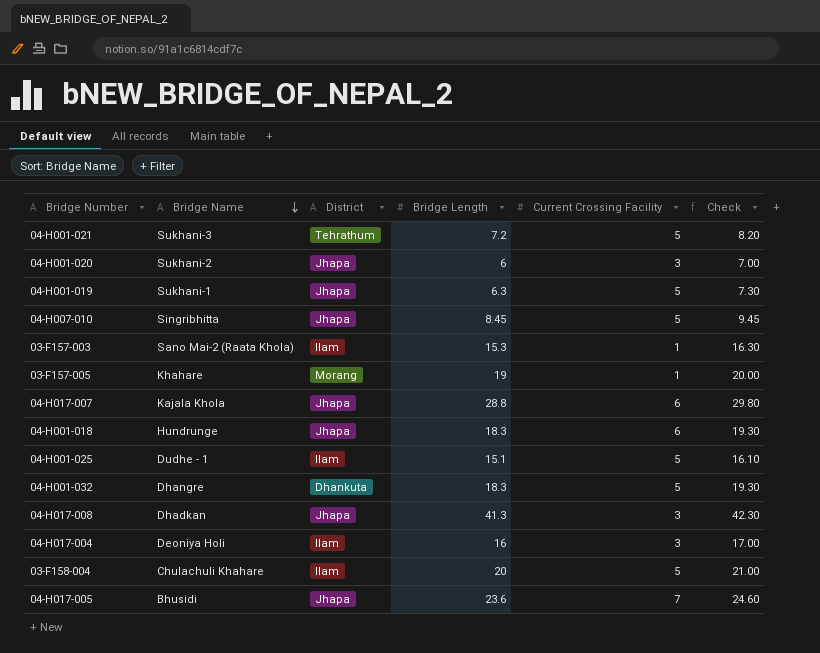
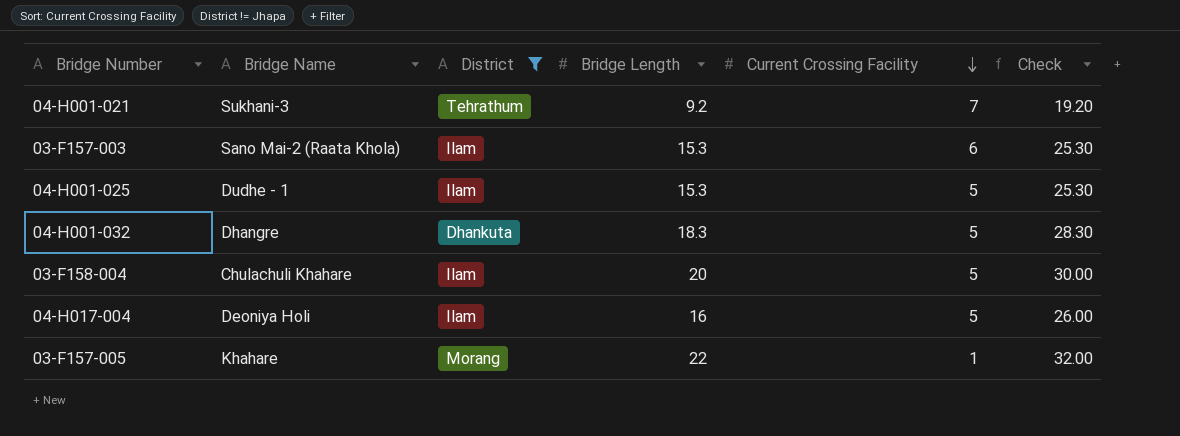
filter: none -> District != Jhapa
row order: Bridge Name descending -> Current Crossing Facility descending
column Check | formula: [Bridge Length] + 1 -> [Bridge Length] + 10
04-H001-021 | Bridge Length: 7.2 -> 9.2
04-H001-021 | Current Crossing Facility: 5 -> 7
03-F157-003 | Current Crossing Facility: 1 -> 6
04-H001-025 | Bridge Length: 15.1 -> 15.3
04-H017-004 | Current Crossing Facility: 3 -> 5
03-F157-005 | Bridge Length: 19 -> 22

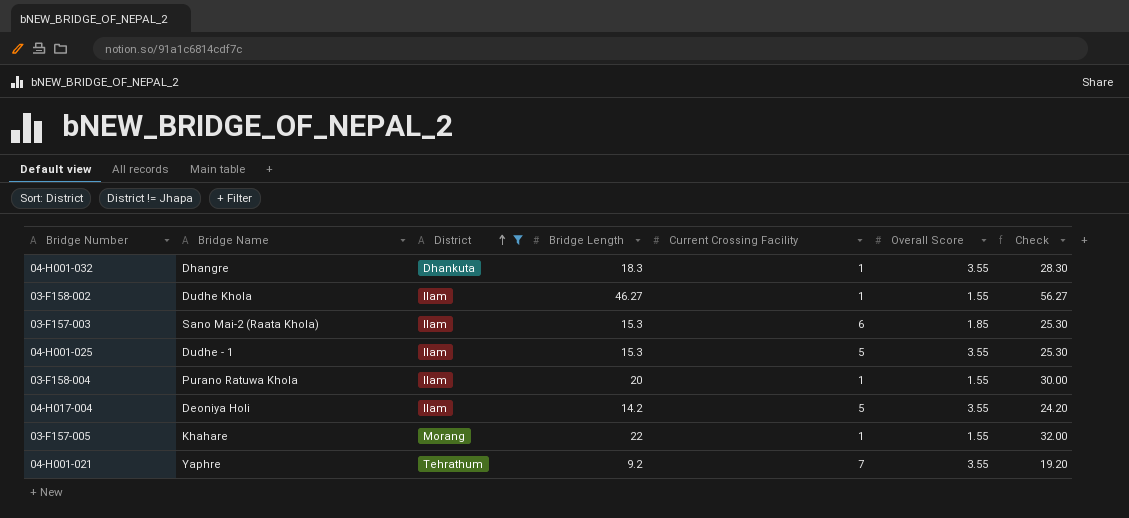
row order: Current Crossing Facility descending -> District ascending
column Overall Score | position: none -> 6
04-H001-032 | Current Crossing Facility: 5 -> 1
row 03-F158-002: none -> Dudhe Khola | Ilam | 46.27 | 1 | 1.55 | 56.27
03-F158-004 | Bridge Name: Chulachuli Khahare -> Purano Ratuwa Khola
03-F158-004 | Current Crossing Facility: 5 -> 1
04-H017-004 | Bridge Length: 16 -> 14.2
04-H017-004 | Check: 26.00 -> 24.20
04-H001-021 | Bridge Name: Sukhani-3 -> Yaphre

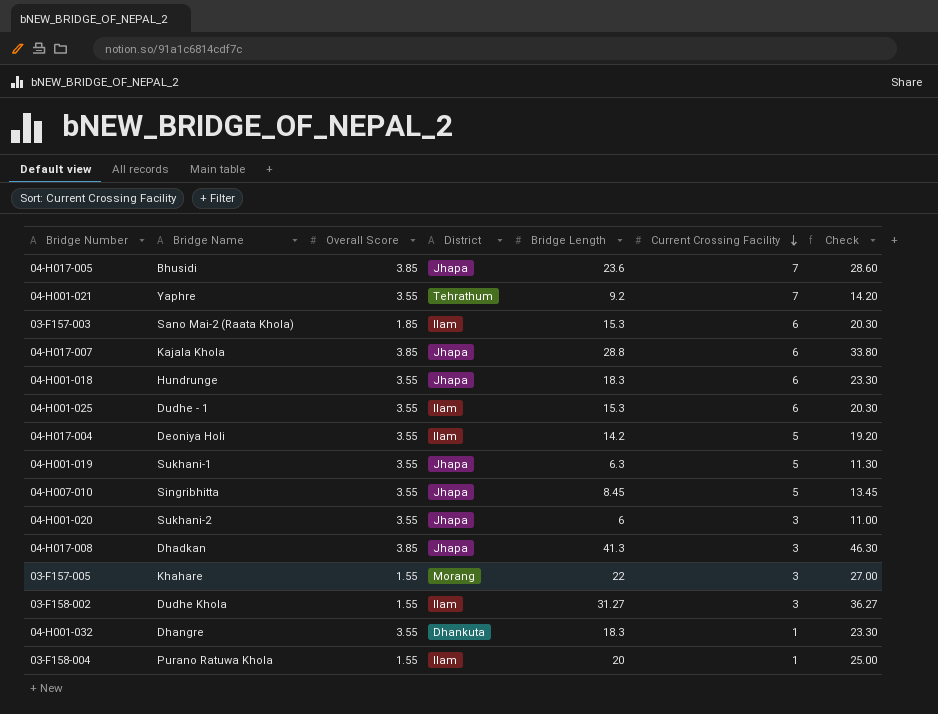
filter: District != Jhapa -> none
row order: District ascending -> Current Crossing Facility descending
column Overall Score | position: 6 -> 3
column Check | formula: [Bridge Length] + 10 -> [Bridge Length] + 5
04-H001-025 | Current Crossing Facility: 5 -> 6
03-F157-005 | Current Crossing Facility: 1 -> 3
03-F158-002 | Bridge Length: 46.27 -> 31.27
03-F158-002 | Current Crossing Facility: 1 -> 3

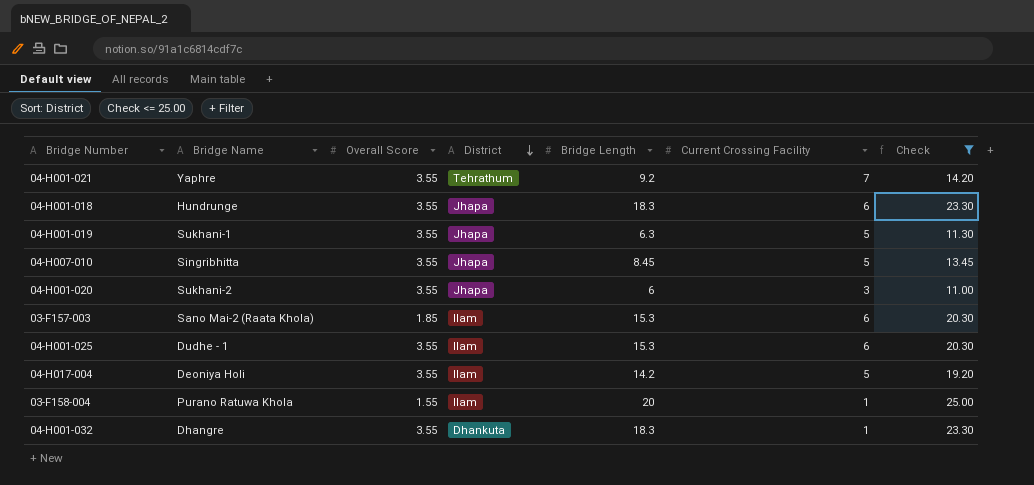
filter: none -> Check <= 25.00
row order: Current Crossing Facility descending -> District descending

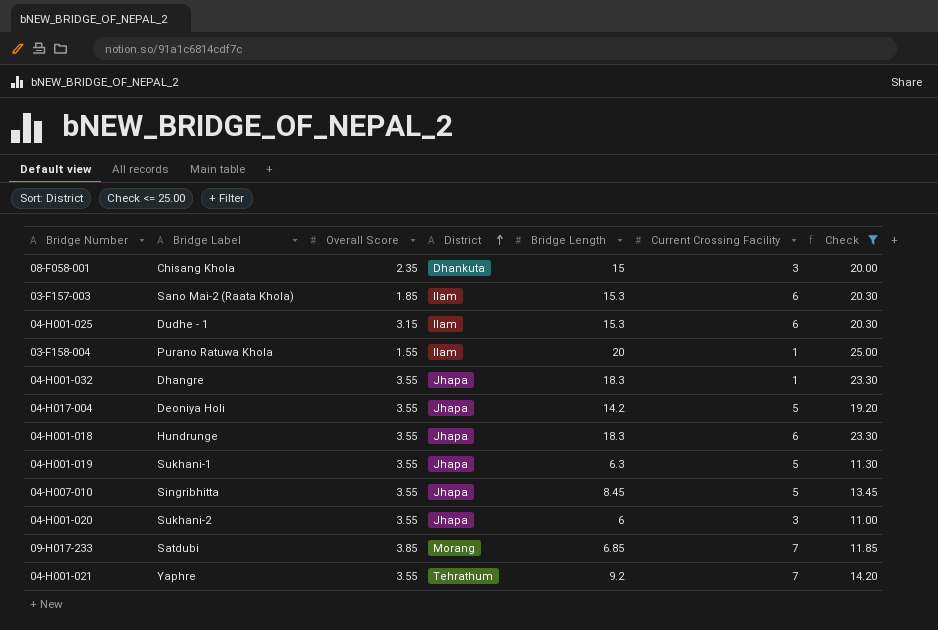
row order: District descending -> District ascending
column name: Bridge Name -> Bridge Label
row 08-F058-001: none -> Chisang Khola | 2.35 | Dhankuta | 15 | 3 | 20.00
04-H001-025 | Overall Score: 3.55 -> 3.15
04-H001-032 | District: Dhankuta -> Jhapa
04-H017-004 | District: Ilam -> Jhapa
row 09-H017-233: none -> Satdubi | 3.85 | Morang | 6.85 | 7 | 11.85

